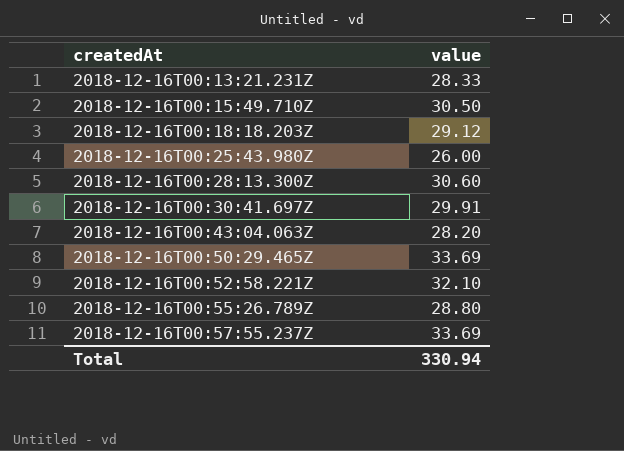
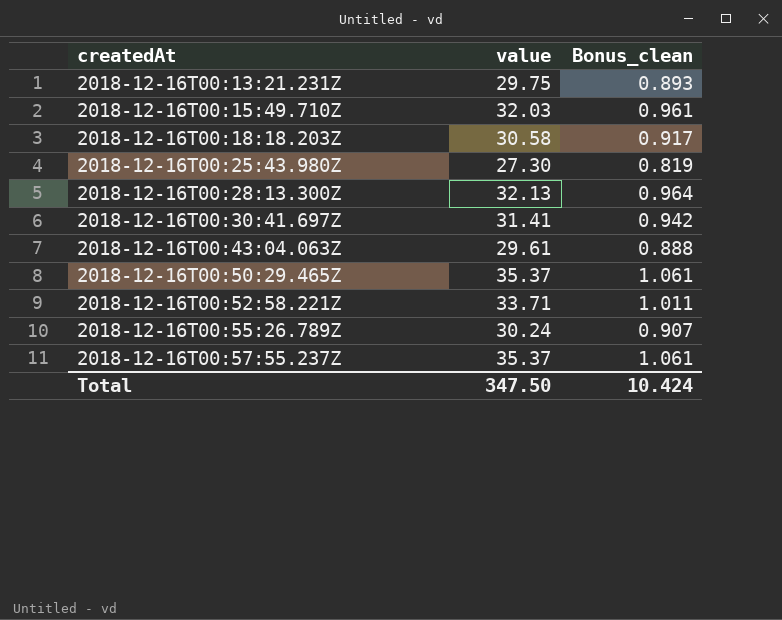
column Bonus_clean | formula: none -> [value] * 0.03
2018-12-16T00:13:21.231Z | value: 28.33 -> 29.75
2018-12-16T00:15:49.710Z | value: 30.50 -> 32.03
2018-12-16T00:18:18.203Z | value: 29.12 -> 30.58
2018-12-16T00:25:43.980Z | value: 26.00 -> 27.30
2018-12-16T00:28:13.300Z | value: 30.60 -> 32.13
2018-12-16T00:30:41.697Z | value: 29.91 -> 31.41
2018-12-16T00:43:04.063Z | value: 28.20 -> 29.61
2018-12-16T00:50:29.465Z | value: 33.69 -> 35.37
2018-12-16T00:52:58.221Z | value: 32.10 -> 33.71
2018-12-16T00:55:26.789Z | value: 28.80 -> 30.24
2018-12-16T00:57:55.237Z | value: 33.69 -> 35.37
Total | value: 330.94 -> 347.50

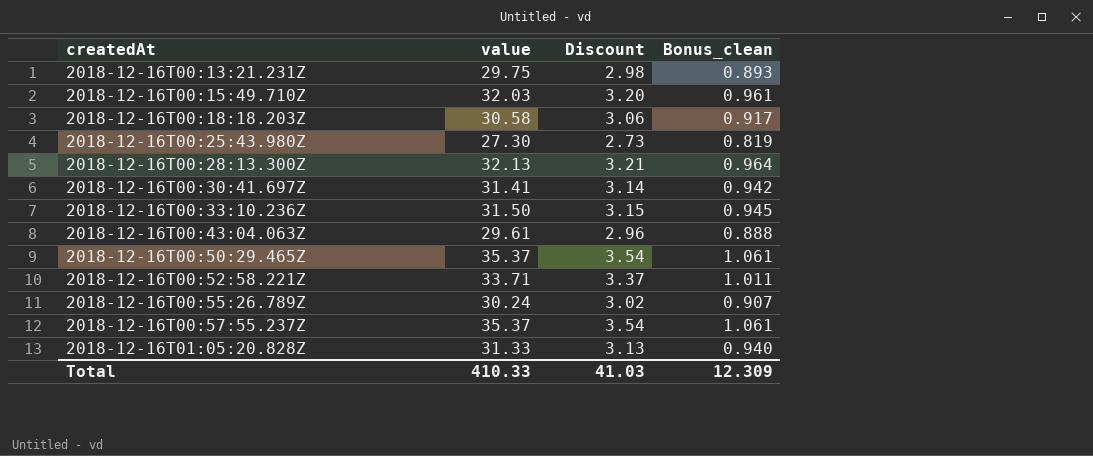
column Discount | formula: none -> [value] * 0.1
row 2018-12-16T00:33:10.236Z: none -> 31.50 | 3.15 | 0.945
row 2018-12-16T01:05:20.828Z: none -> 31.33 | 3.13 | 0.940
Total | value: 347.50 -> 410.33
Total | Bonus_clean: 10.424 -> 12.309

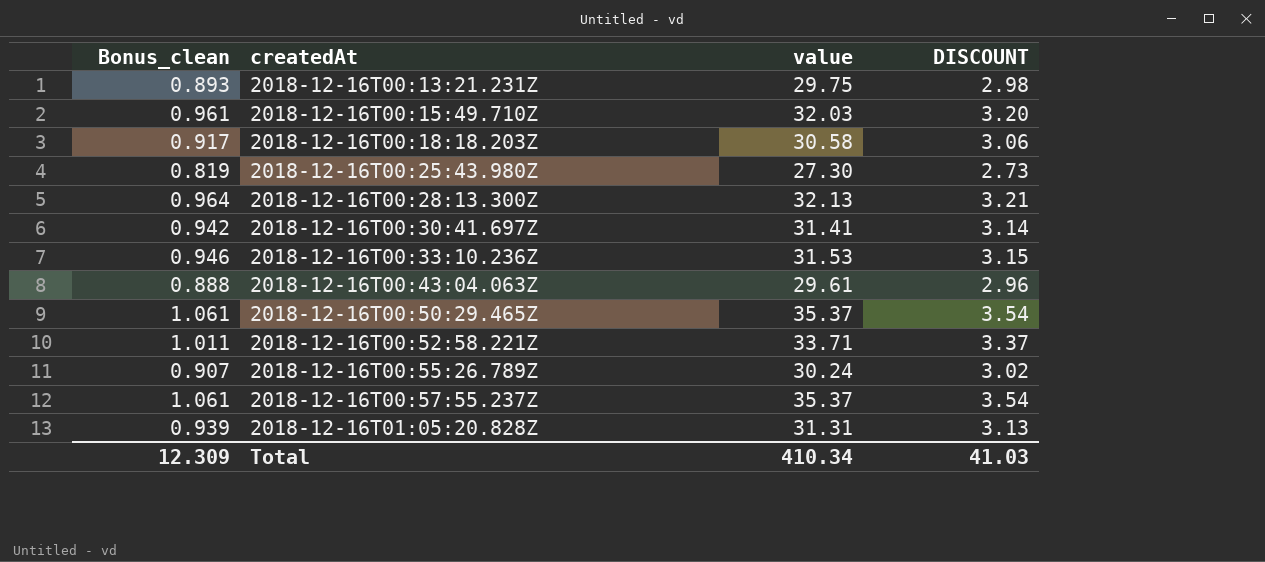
column Bonus_clean | position: 4 -> 1
column name: Discount -> DISCOUNT
2018-12-16T00:33:10.236Z | Bonus_clean: 0.945 -> 0.946
2018-12-16T00:33:10.236Z | value: 31.50 -> 31.53
2018-12-16T01:05:20.828Z | Bonus_clean: 0.940 -> 0.939
2018-12-16T01:05:20.828Z | value: 31.33 -> 31.31
Total | value: 410.33 -> 410.34

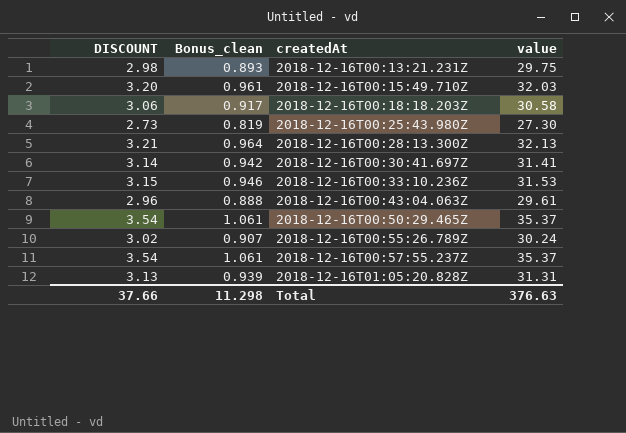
column DISCOUNT | position: 4 -> 1
row 2018-12-16T00:52:58.221Z: 1.011 | 33.71 | 3.37 -> none
Total | DISCOUNT: 41.03 -> 37.66
Total | Bonus_clean: 12.309 -> 11.298
Total | value: 410.34 -> 376.63

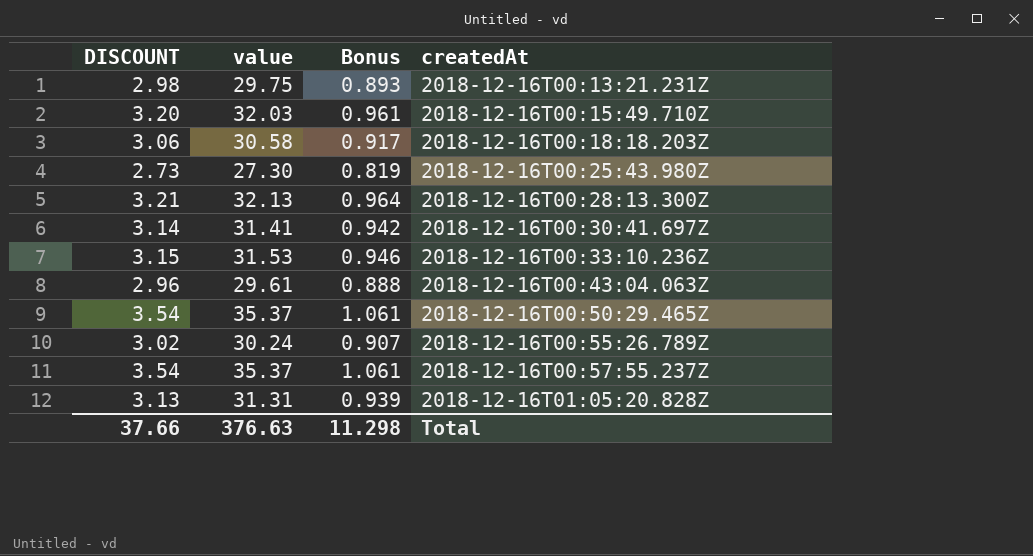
column value | position: 4 -> 2
column name: Bonus_clean -> Bonus

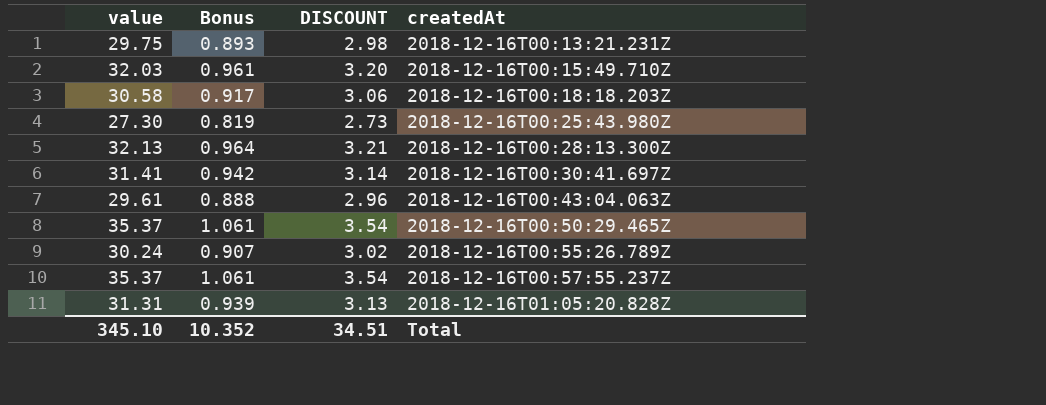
column DISCOUNT | position: 1 -> 3
row 2018-12-16T00:33:10.236Z: 3.15 | 31.53 | 0.946 -> none
Total | value: 376.63 -> 345.10
Total | Bonus: 11.298 -> 10.352
Total | DISCOUNT: 37.66 -> 34.51

